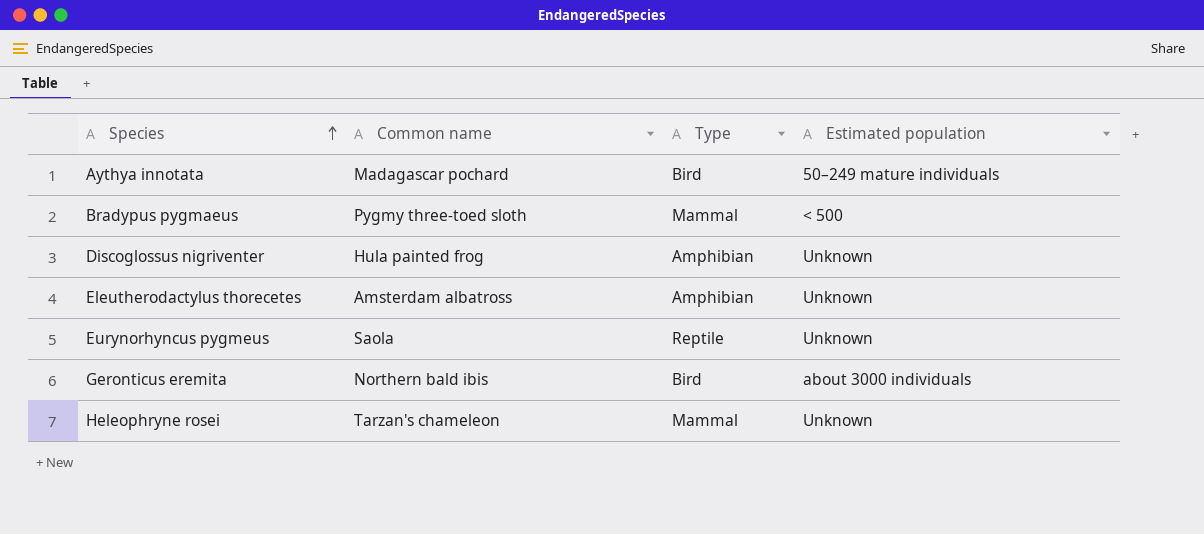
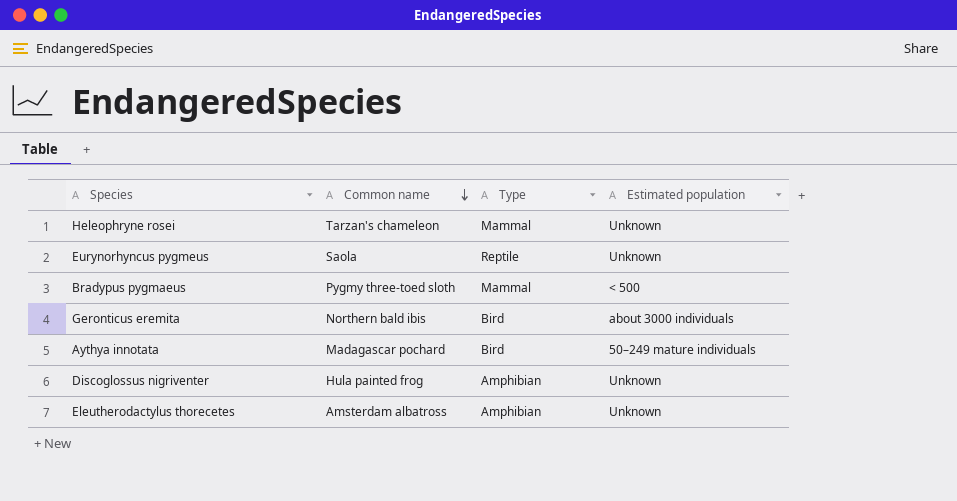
row order: Species ascending -> Common name descending

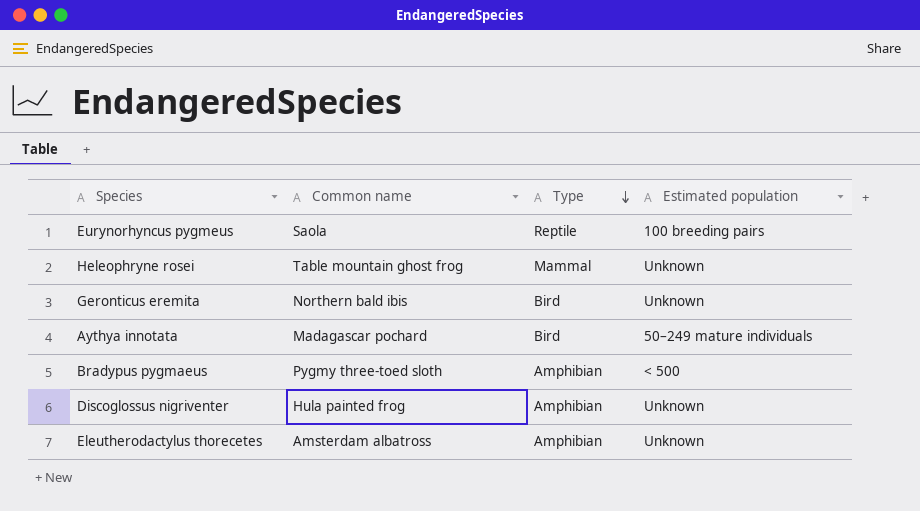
row order: Common name descending -> Type descending
Eurynorhyncus pygmeus | Estimated population: Unknown -> 100 breeding pairs
Heleophryne rosei | Common name: Tarzan's chameleon -> Table mountain ghost frog
Geronticus eremita | Estimated population: about 3000 individuals -> Unknown
Bradypus pygmaeus | Type: Mammal -> Amphibian

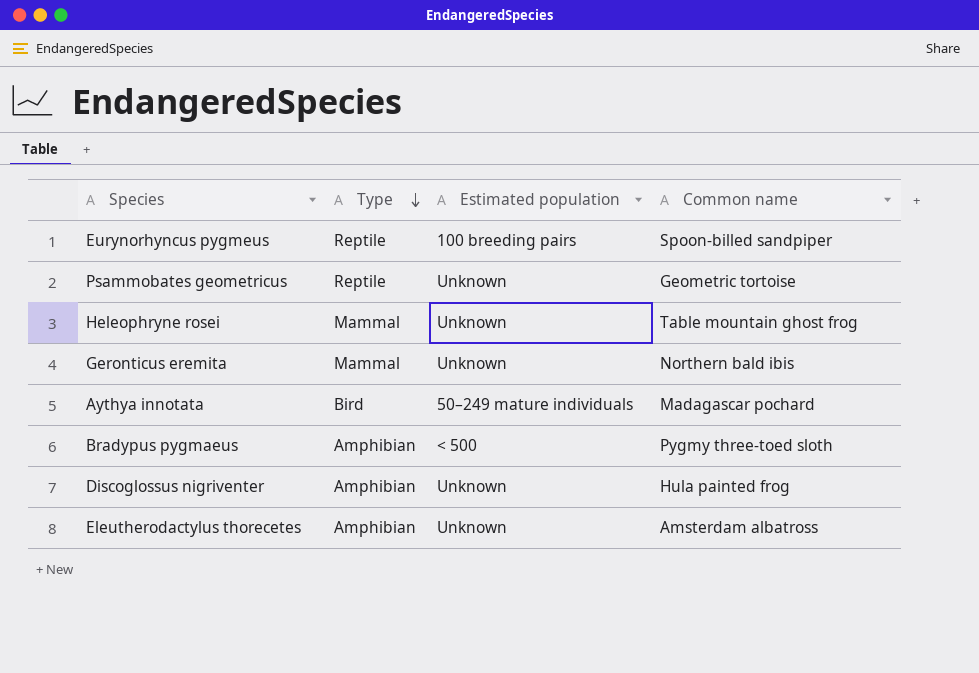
column Common name | position: 2 -> 4
Eurynorhyncus pygmeus | Common name: Saola -> Spoon-billed sandpiper
row Psammobates geometricus: none -> Reptile | Unknown | Geometric tortoise
Geronticus eremita | Type: Bird -> Mammal

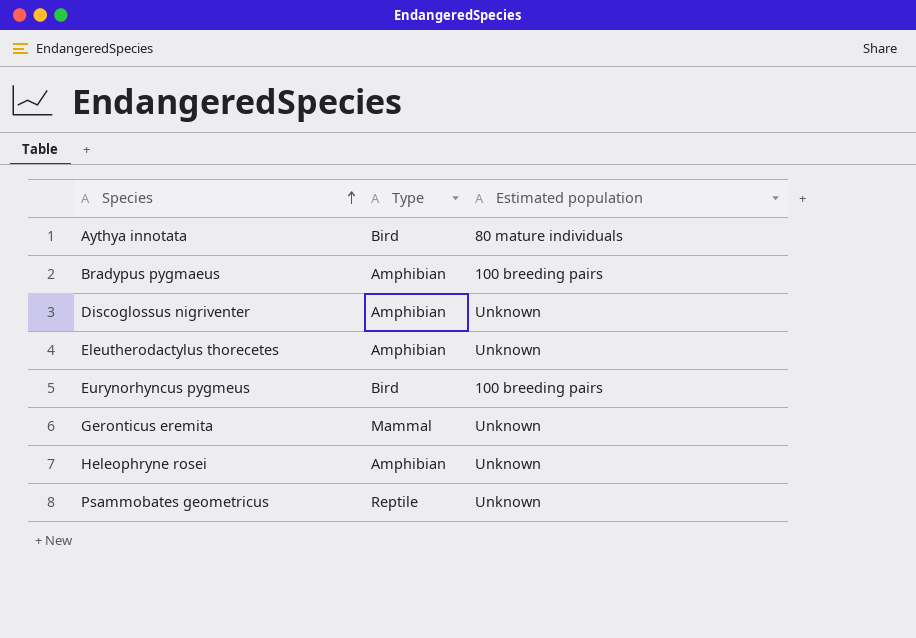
row order: Type descending -> Species ascending
column Common name | position: 4 -> none
Aythya innotata | Estimated population: 50–249 mature individuals -> 80 mature individuals
Bradypus pygmaeus | Estimated population: < 500 -> 100 breeding pairs
Eurynorhyncus pygmeus | Type: Reptile -> Bird
Heleophryne rosei | Type: Mammal -> Amphibian

